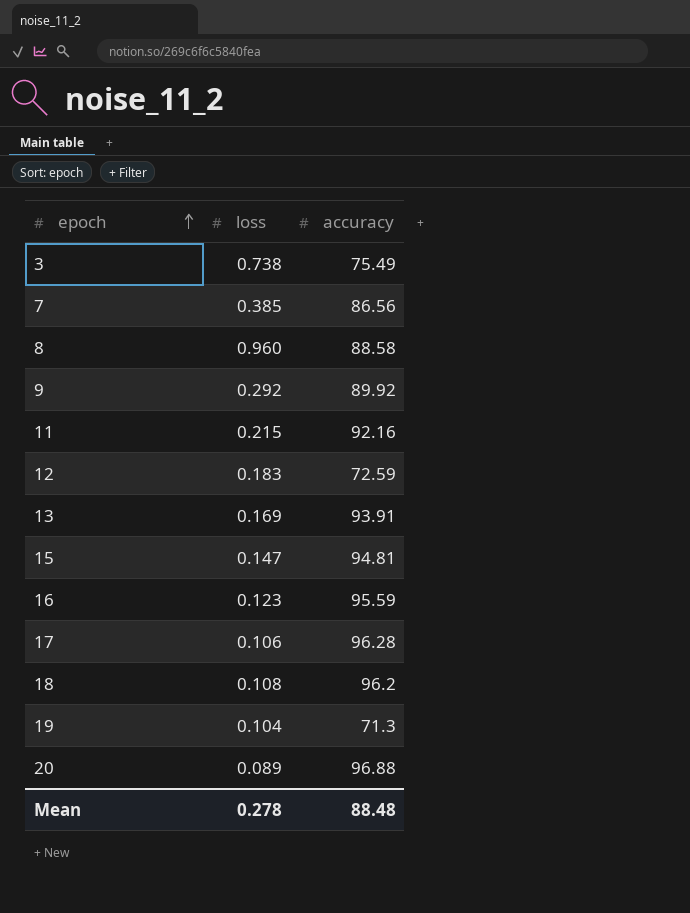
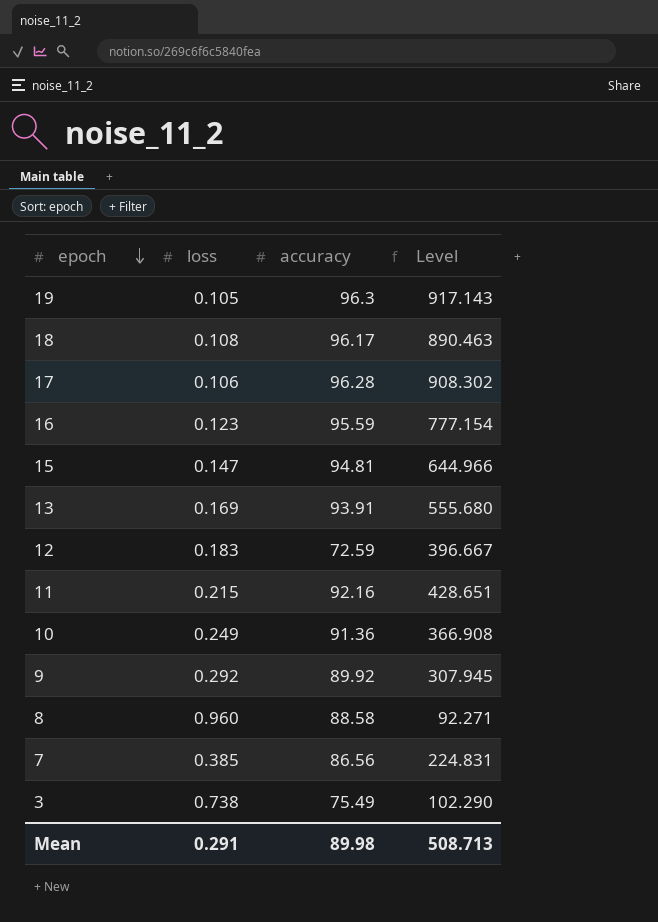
row order: epoch ascending -> epoch descending
column Level | formula: none -> [accuracy] / [loss]
row 20: 0.089 | 96.88 -> none
19 | loss: 0.104 -> 0.105
19 | accuracy: 71.3 -> 96.3
18 | accuracy: 96.2 -> 96.17
row 10: none -> 0.249 | 91.36 | 366.908
Mean | loss: 0.278 -> 0.291
Mean | accuracy: 88.48 -> 89.98

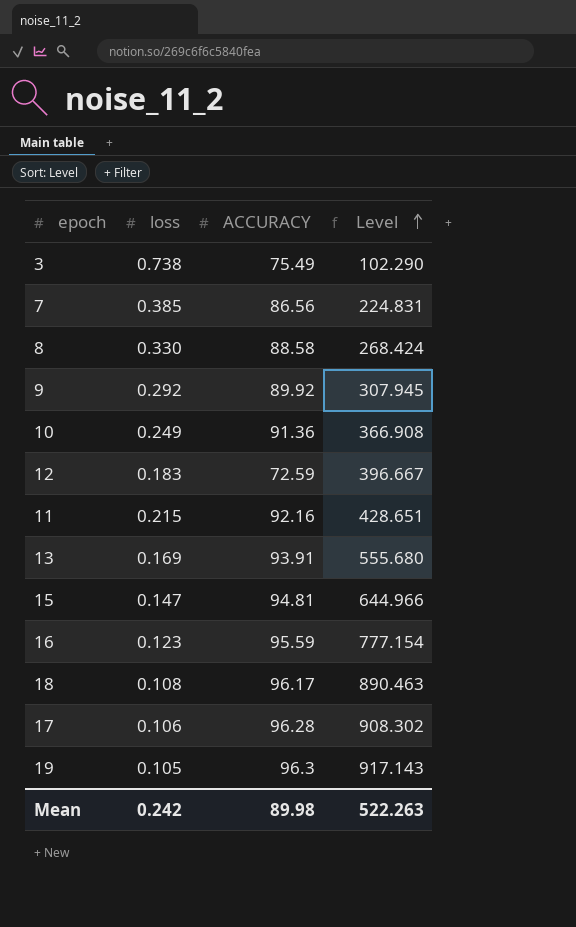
row order: epoch descending -> Level ascending
column name: accuracy -> ACCURACY
8 | loss: 0.960 -> 0.330
8 | Level: 92.271 -> 268.424
Mean | loss: 0.291 -> 0.242
Mean | Level: 508.713 -> 522.263

